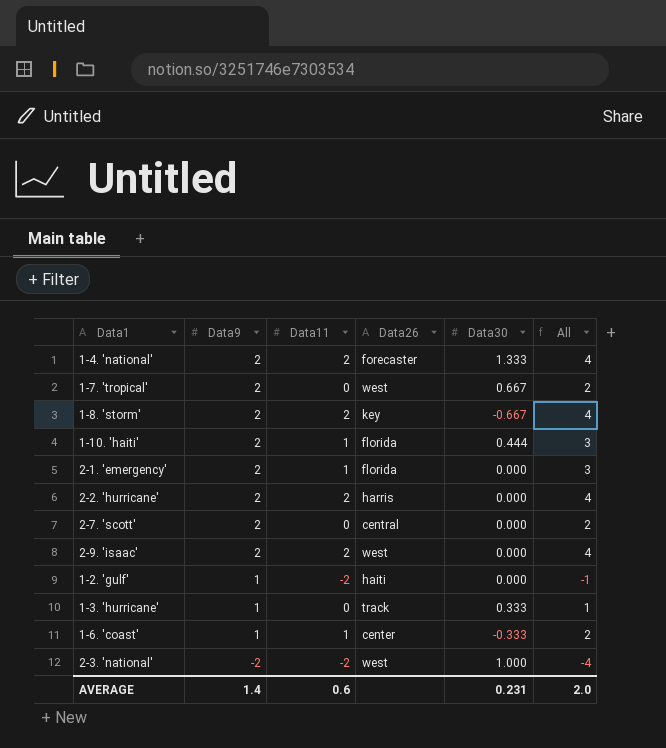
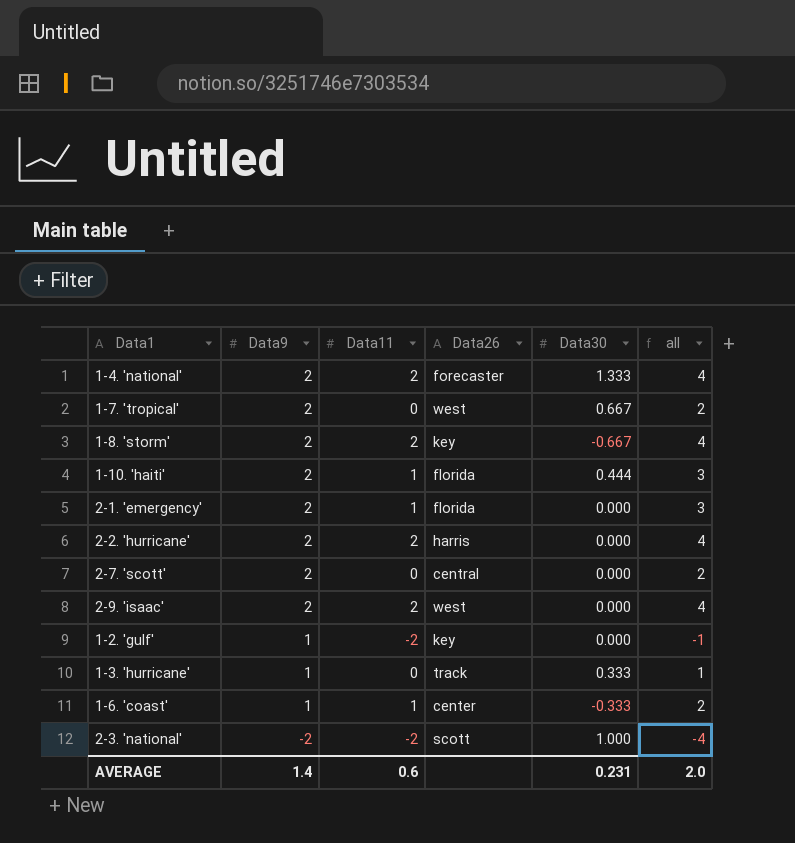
column name: All -> all
1-2. 'gulf' | Data26: haiti -> key
2-3. 'national' | Data26: west -> scott

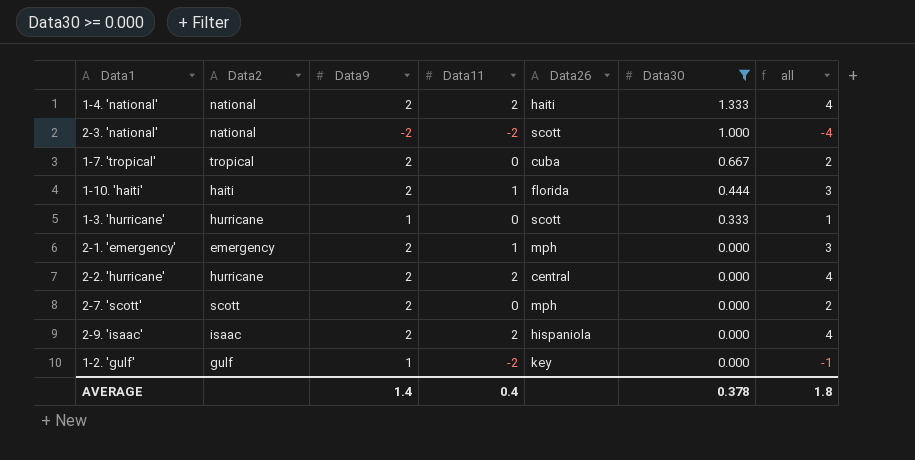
filter: none -> Data30 >= 0.000
row order: Data9 descending -> Data30 descending
column Data2 | position: none -> 2
1-4. 'national' | Data26: forecaster -> haiti
1-7. 'tropical' | Data26: west -> cuba
1-3. 'hurricane' | Data26: track -> scott
2-1. 'emergency' | Data26: florida -> mph
2-2. 'hurricane' | Data26: harris -> central
2-7. 'scott' | Data26: central -> mph
2-9. 'isaac' | Data26: west -> hispaniola
AVERAGE | Data11: 0.6 -> 0.4
AVERAGE | Data30: 0.231 -> 0.378
AVERAGE | all: 2.0 -> 1.8

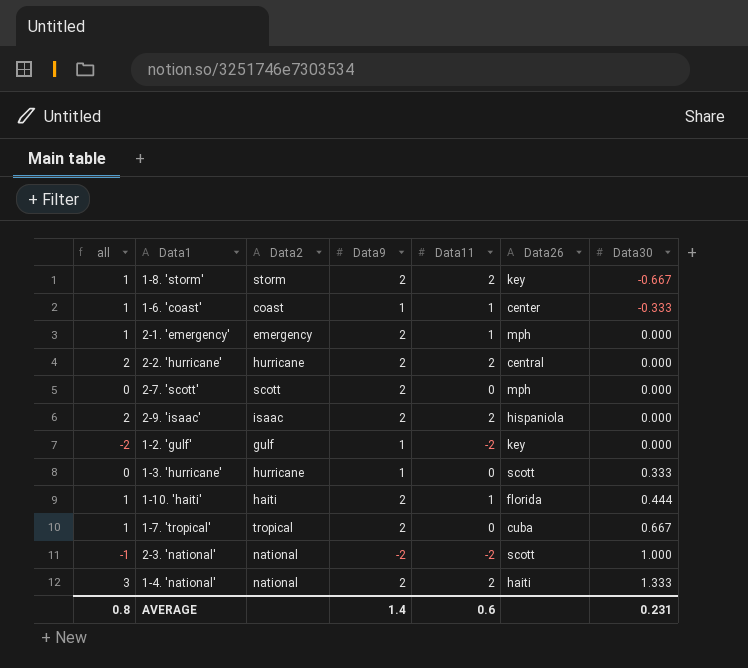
filter: Data30 >= 0.000 -> none
row order: Data30 descending -> Data30 ascending
column all | formula: [Data9] + [Data11] -> [Data11] + [Data30]
column all | position: 7 -> 1
AVERAGE | all: 1.8 -> 0.8
AVERAGE | Data11: 0.4 -> 0.6
AVERAGE | Data30: 0.378 -> 0.231

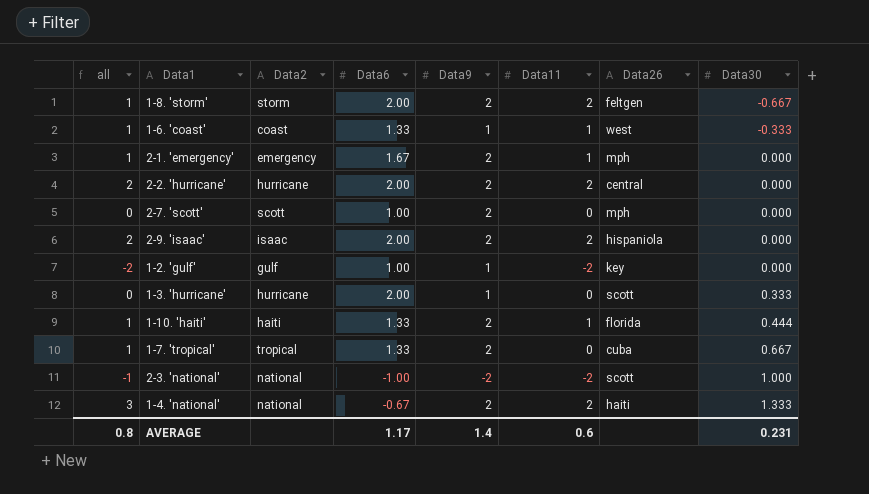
column Data6 | position: none -> 4
1-8. 'storm' | Data26: key -> feltgen
1-6. 'coast' | Data26: center -> west

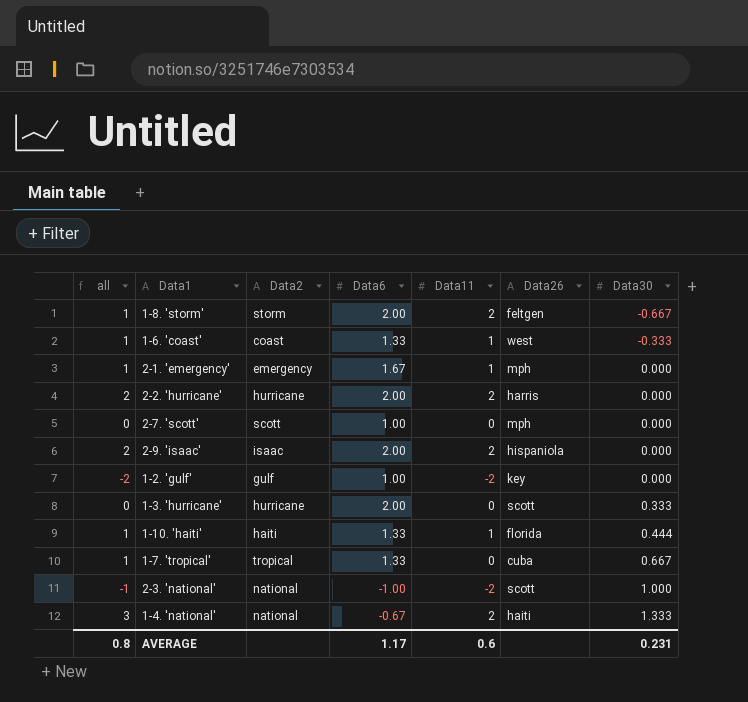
column Data9 | position: 5 -> none
2-2. 'hurricane' | Data26: central -> harris

